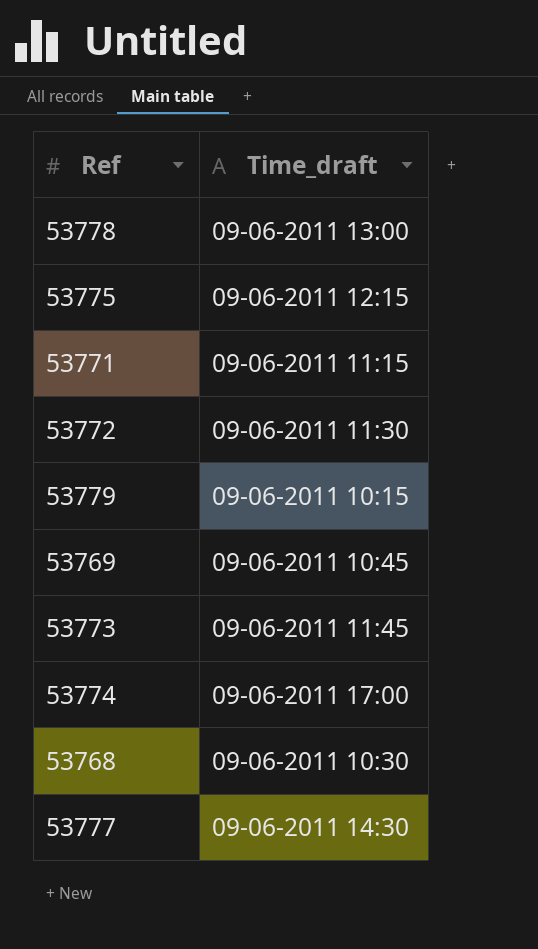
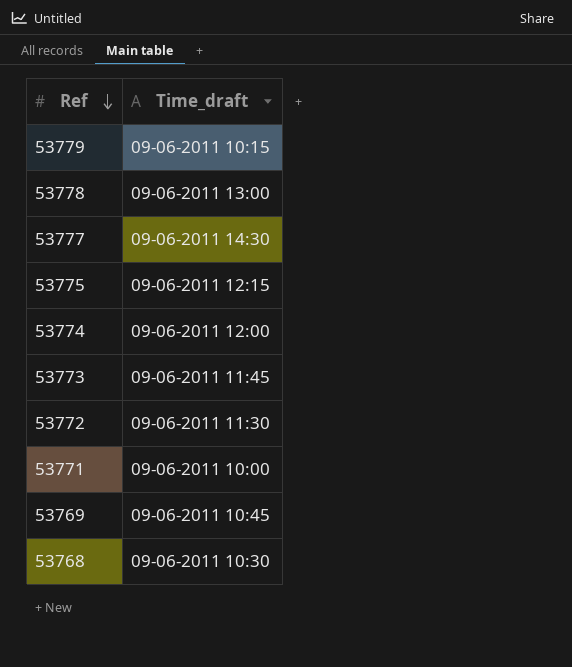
row order: none -> Ref descending
53774 | Time_draft: 09-06-2011 17:00 -> 09-06-2011 12:00
53771 | Time_draft: 09-06-2011 11:15 -> 09-06-2011 10:00

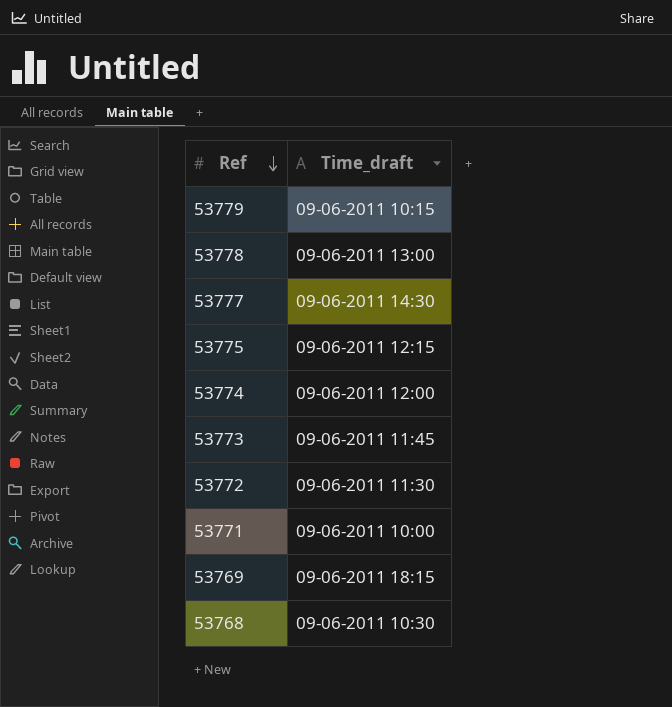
53769 | Time_draft: 09-06-2011 10:45 -> 09-06-2011 18:15

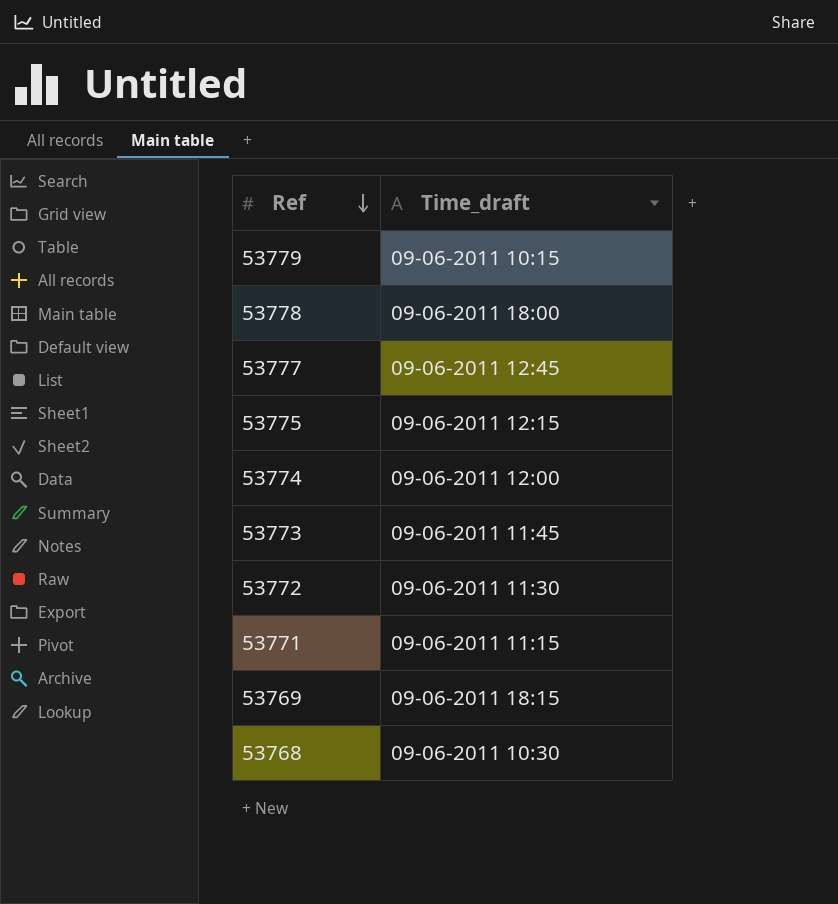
53778 | Time_draft: 09-06-2011 13:00 -> 09-06-2011 18:00
53777 | Time_draft: 09-06-2011 14:30 -> 09-06-2011 12:45
53771 | Time_draft: 09-06-2011 10:00 -> 09-06-2011 11:15

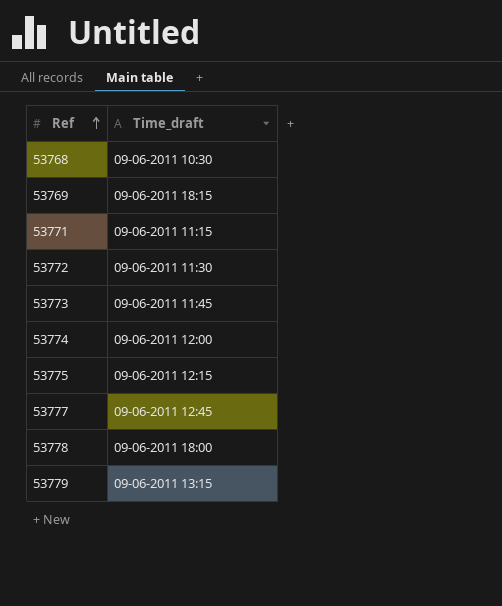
row order: Ref descending -> Ref ascending
53779 | Time_draft: 09-06-2011 10:15 -> 09-06-2011 13:15

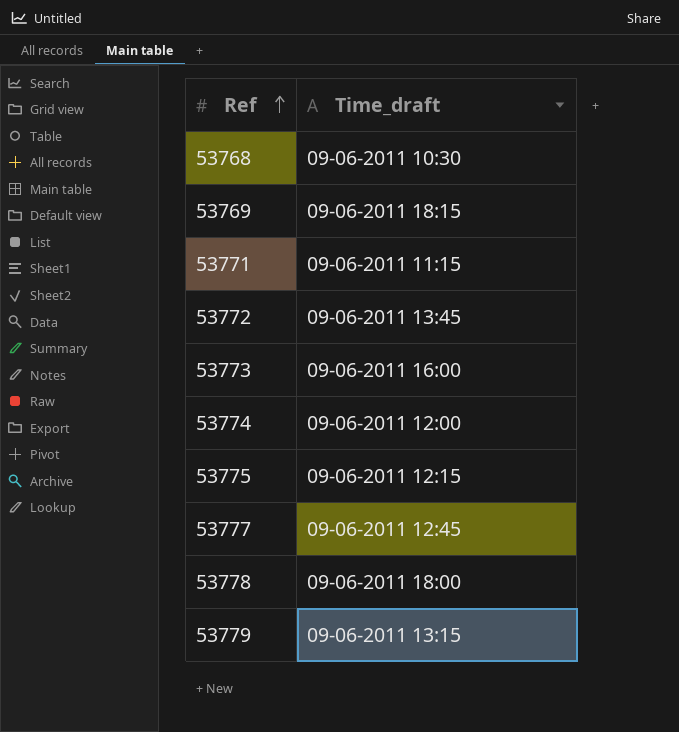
53772 | Time_draft: 09-06-2011 11:30 -> 09-06-2011 13:45
53773 | Time_draft: 09-06-2011 11:45 -> 09-06-2011 16:00

